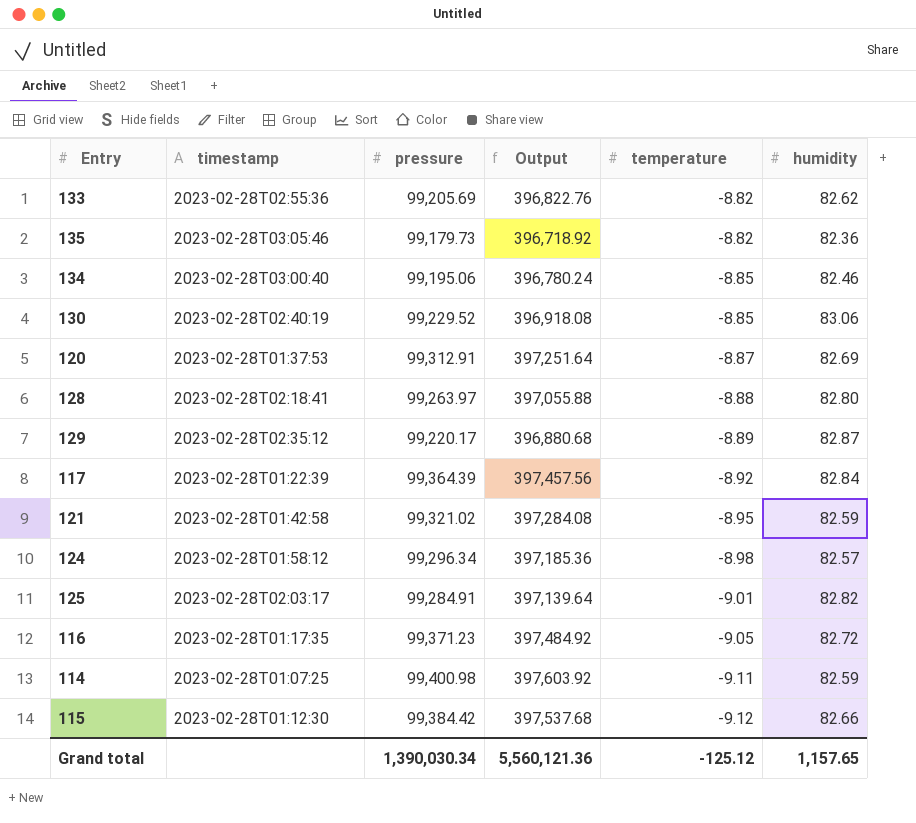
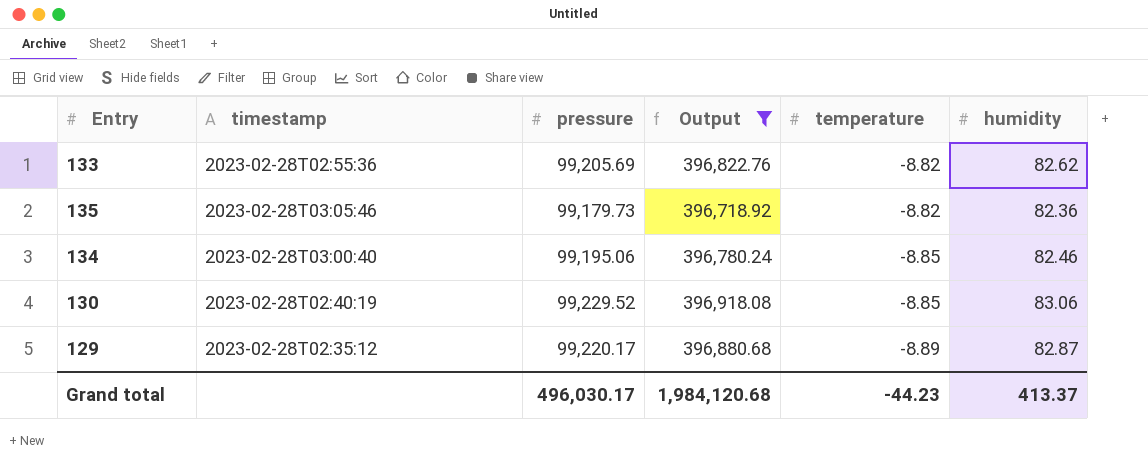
filter: none -> Output <= 396,918.08
Grand total | pressure: 1,390,030.34 -> 496,030.17
Grand total | Output: 5,560,121.36 -> 1,984,120.68
Grand total | temperature: -125.12 -> -44.23
Grand total | humidity: 1,157.65 -> 413.37

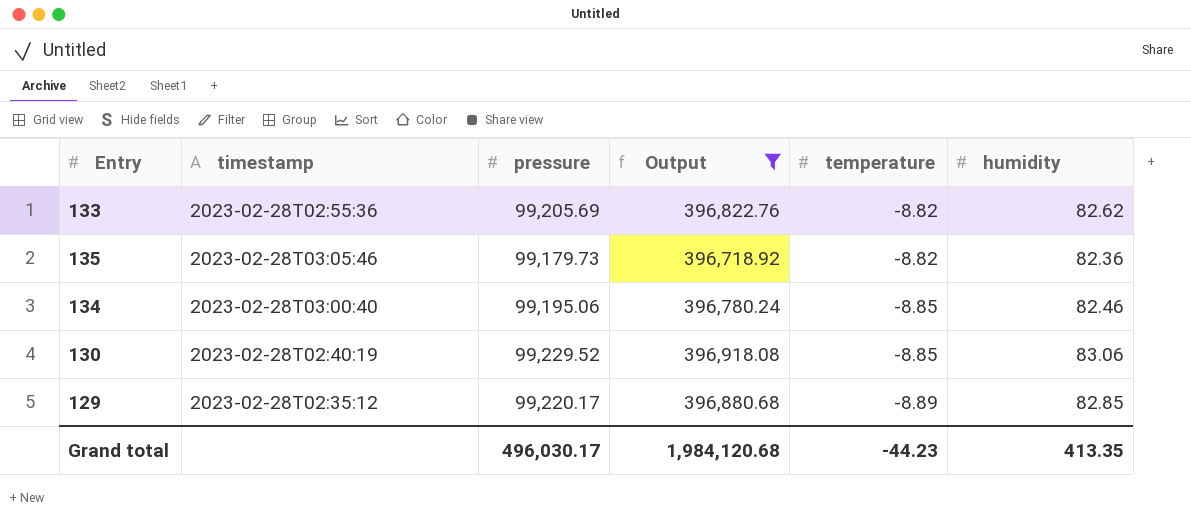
129 | humidity: 82.87 -> 82.85
Grand total | humidity: 413.37 -> 413.35

